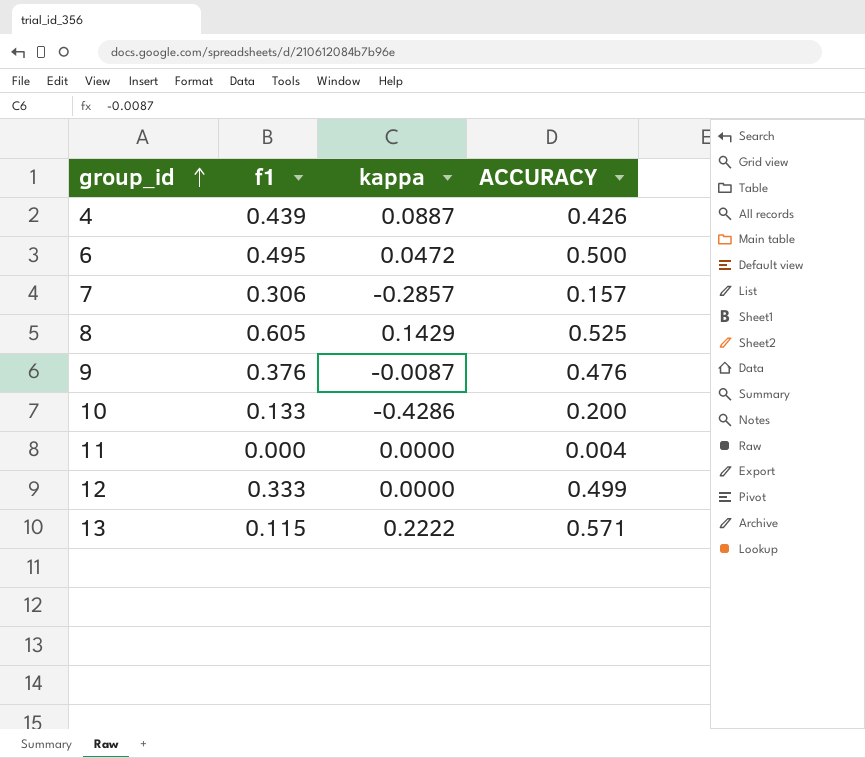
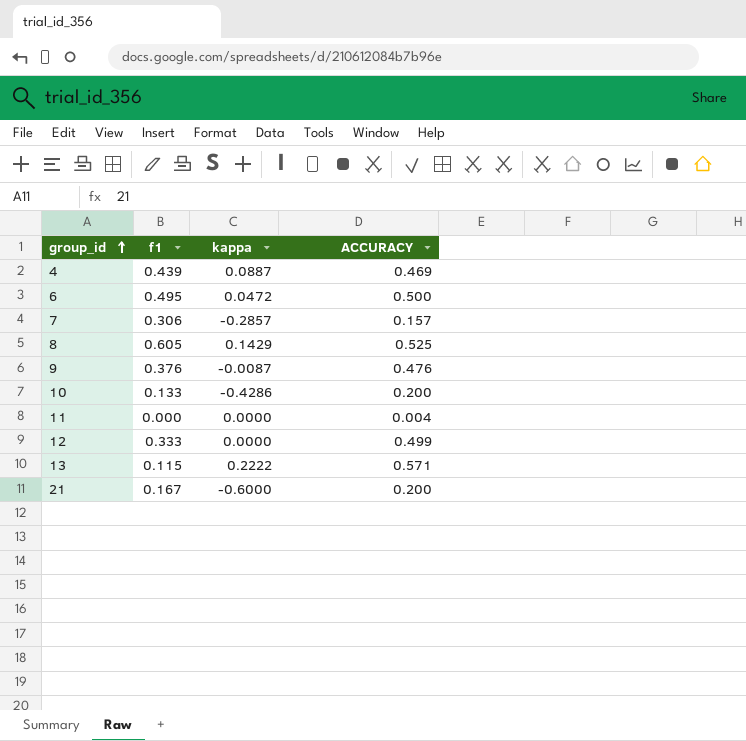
4 | ACCURACY: 0.426 -> 0.469
row 21: none -> 0.167 | -0.6000 | 0.200

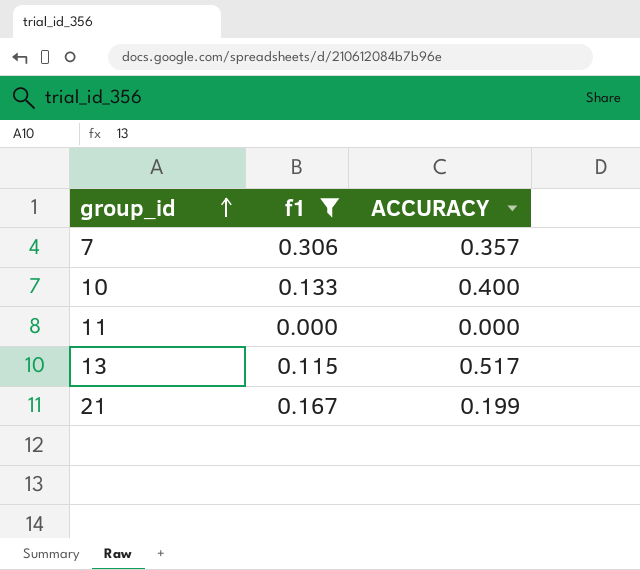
filter: none -> f1 <= 0.306
column kappa | position: 3 -> none
7 | ACCURACY: 0.157 -> 0.357
10 | ACCURACY: 0.200 -> 0.400
11 | ACCURACY: 0.004 -> 0.000
13 | ACCURACY: 0.571 -> 0.517
21 | ACCURACY: 0.200 -> 0.199

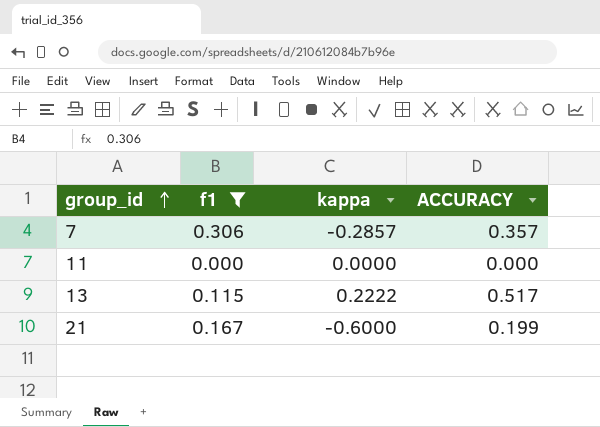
column kappa | position: none -> 3
row 10: 0.133 | 0.400 -> none

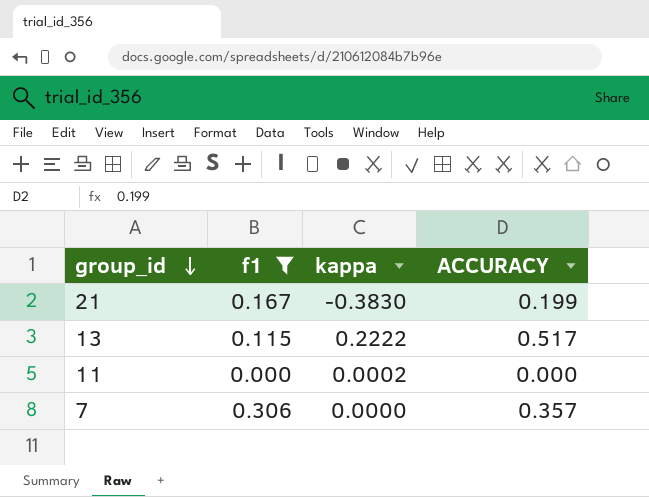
row order: group_id ascending -> group_id descending
21 | kappa: -0.6000 -> -0.3830
11 | kappa: 0.0000 -> 0.0002
7 | kappa: -0.2857 -> 0.0000

